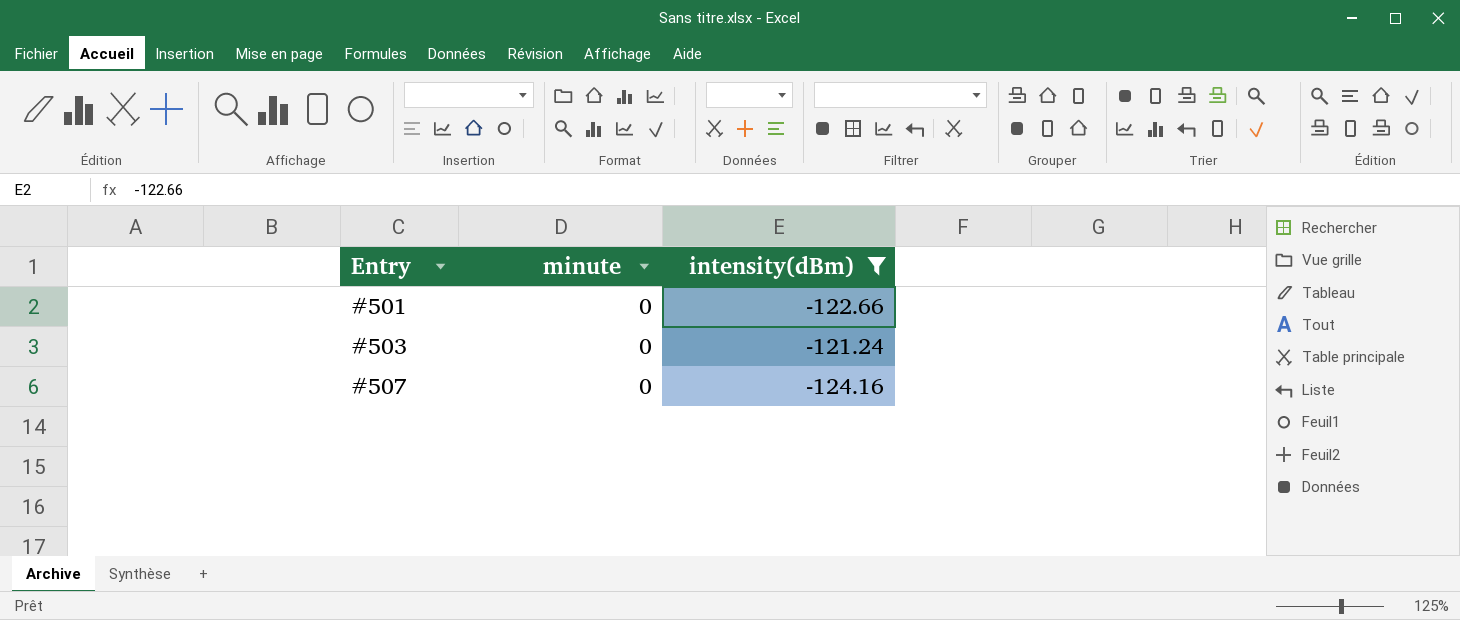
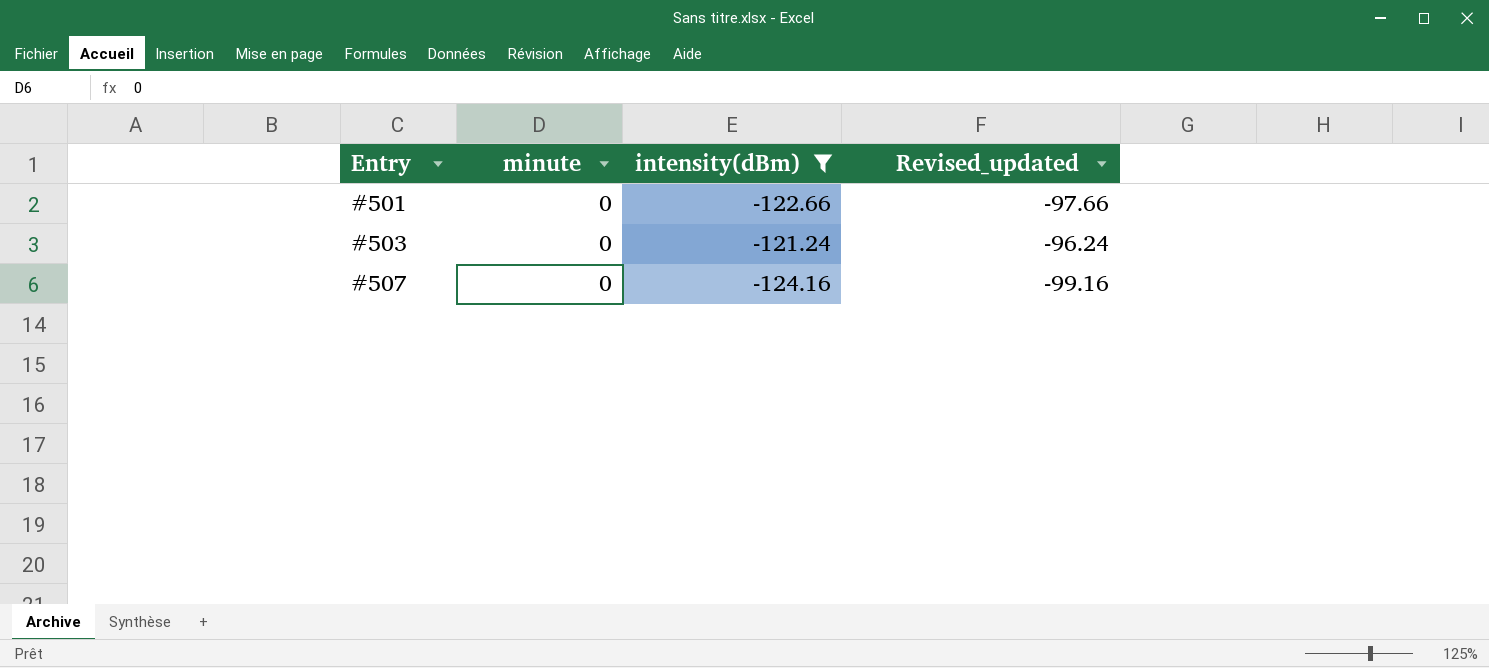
column Revised_updated | formula: none -> [intensity(dBm)] + 25

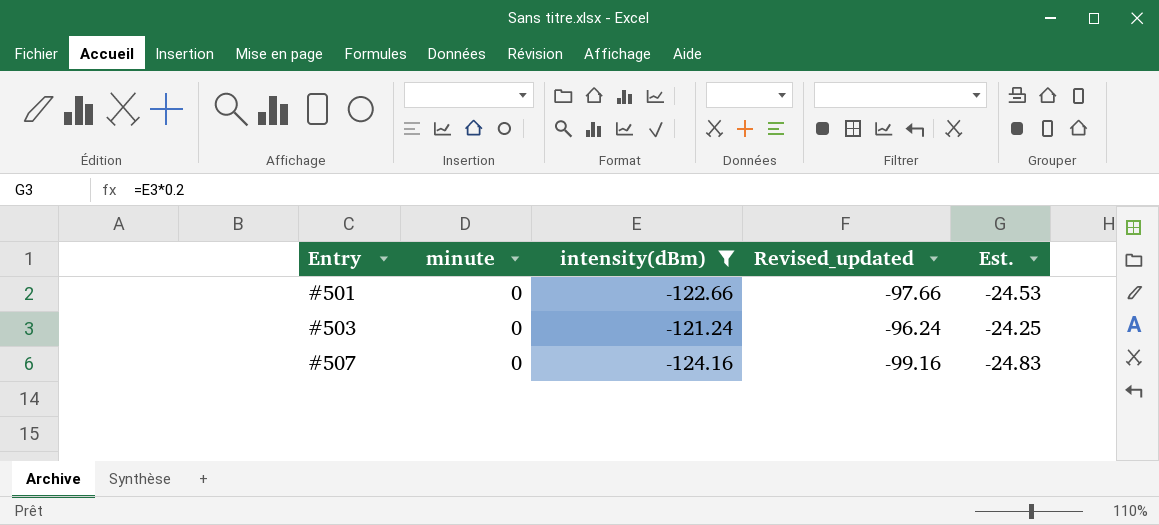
column Est. | formula: none -> [intensity(dBm)] * 0.2

